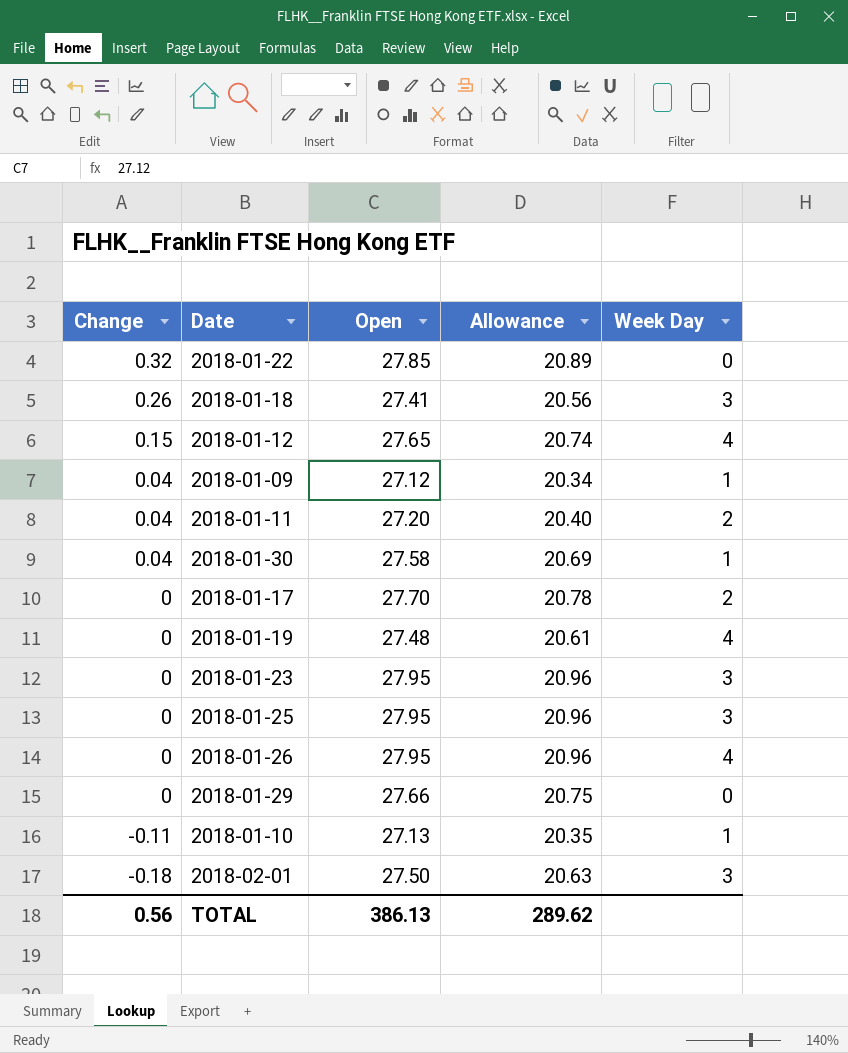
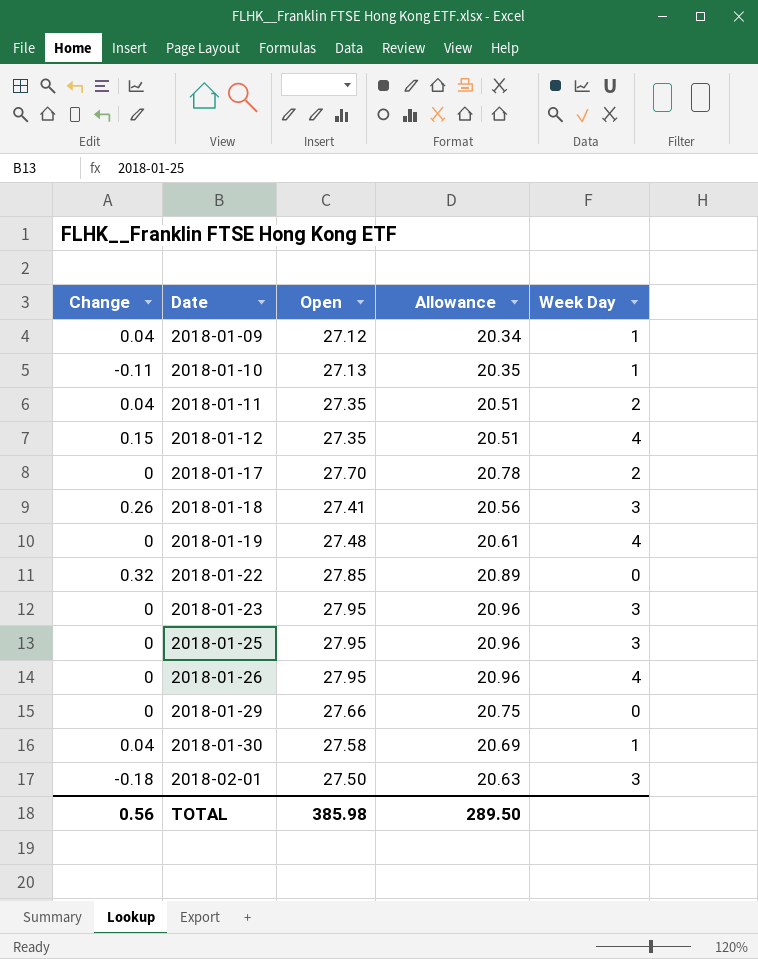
row order: Change descending -> Date ascending
2018-01-11 | Open: 27.20 -> 27.35
2018-01-11 | Allowance: 20.40 -> 20.51
2018-01-12 | Open: 27.65 -> 27.35
2018-01-12 | Allowance: 20.74 -> 20.51
TOTAL | Open: 386.13 -> 385.98
TOTAL | Allowance: 289.62 -> 289.50

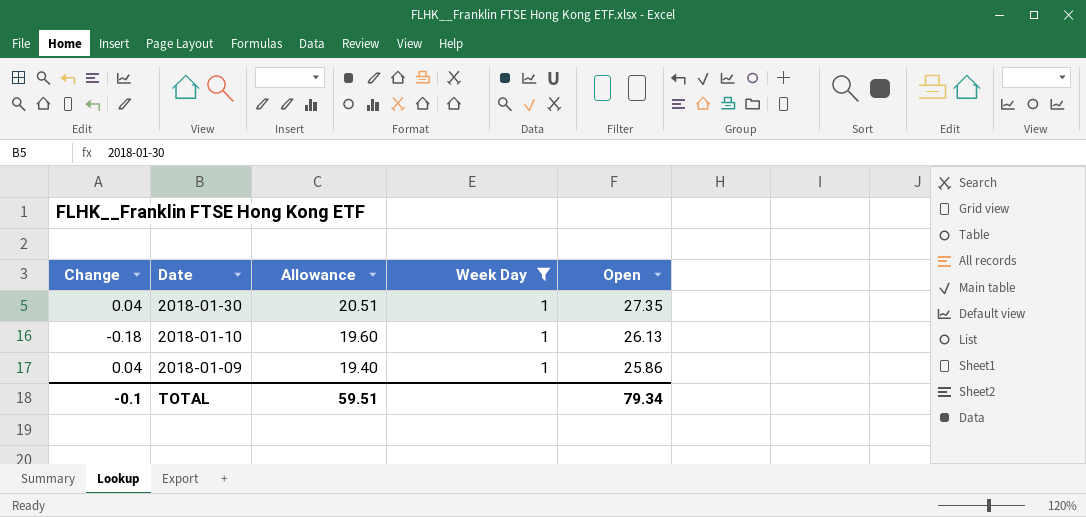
filter: none -> Week Day = 1
row order: Date ascending -> Date descending
column Open | position: 3 -> 5
2018-01-30 | Allowance: 20.69 -> 20.51
2018-01-30 | Open: 27.58 -> 27.35
2018-01-10 | Change: -0.11 -> -0.18
2018-01-10 | Allowance: 20.35 -> 19.60
2018-01-10 | Open: 27.13 -> 26.13
2018-01-09 | Allowance: 20.34 -> 19.40
2018-01-09 | Open: 27.12 -> 25.86
TOTAL | Change: 0.56 -> -0.1
TOTAL | Allowance: 289.50 -> 59.51
TOTAL | Open: 385.98 -> 79.34

